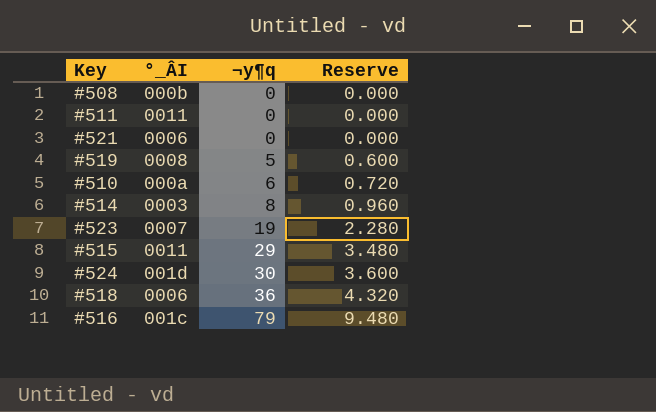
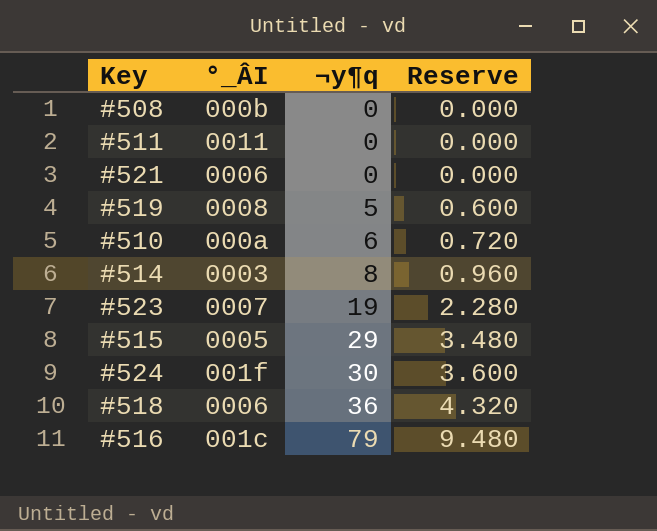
#515 | °_ÂI: 0011 -> 0005
#524 | °_ÂI: 001d -> 001f

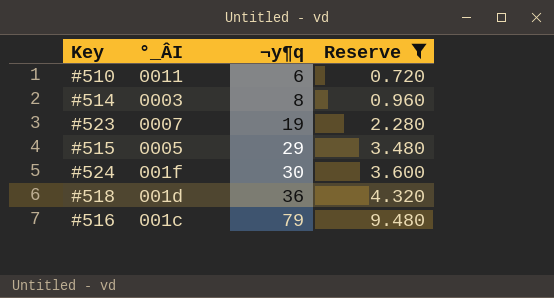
filter: none -> Reserve >= 0.720
#510 | °_ÂI: 000a -> 0011
#518 | °_ÂI: 0006 -> 001d

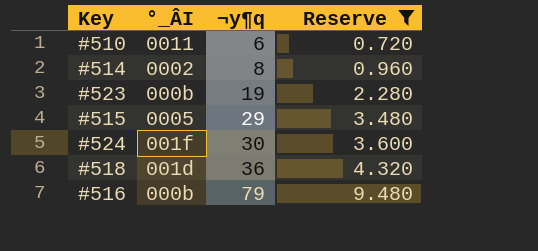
#514 | °_ÂI: 0003 -> 0002
#523 | °_ÂI: 0007 -> 000b
#516 | °_ÂI: 001c -> 000b

